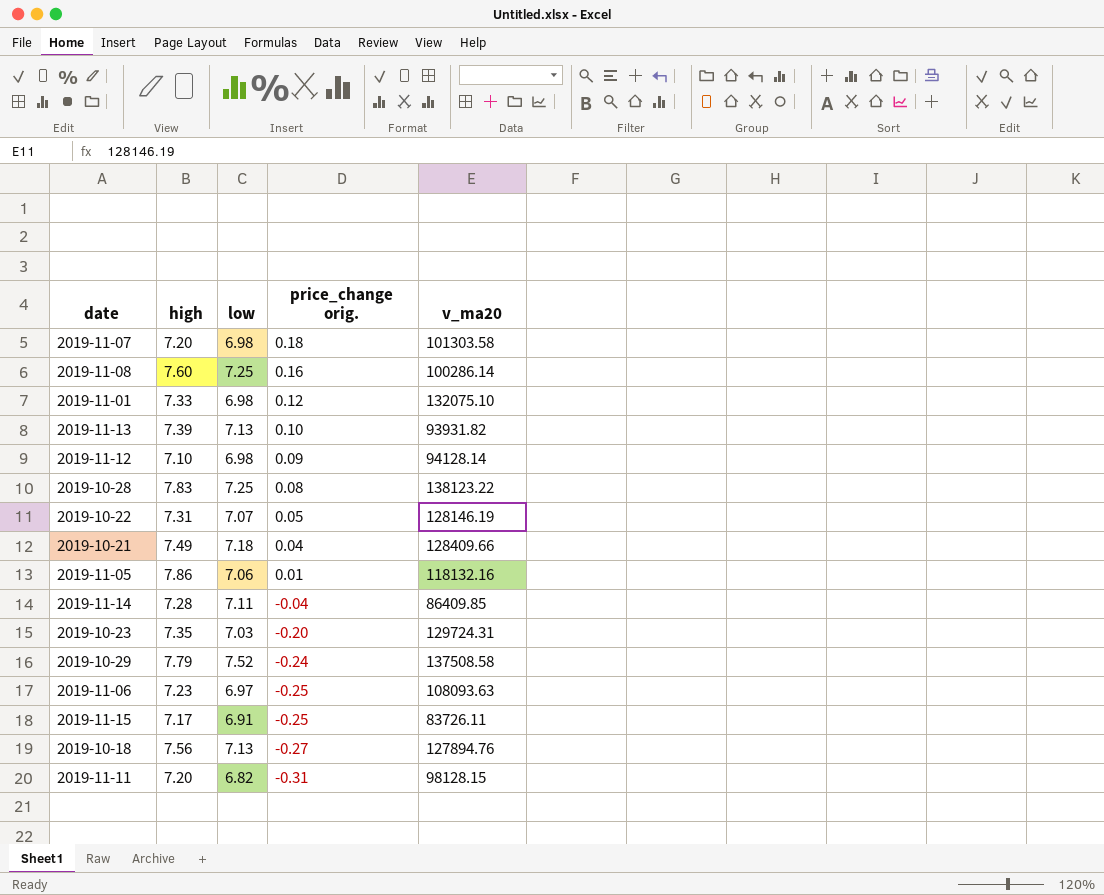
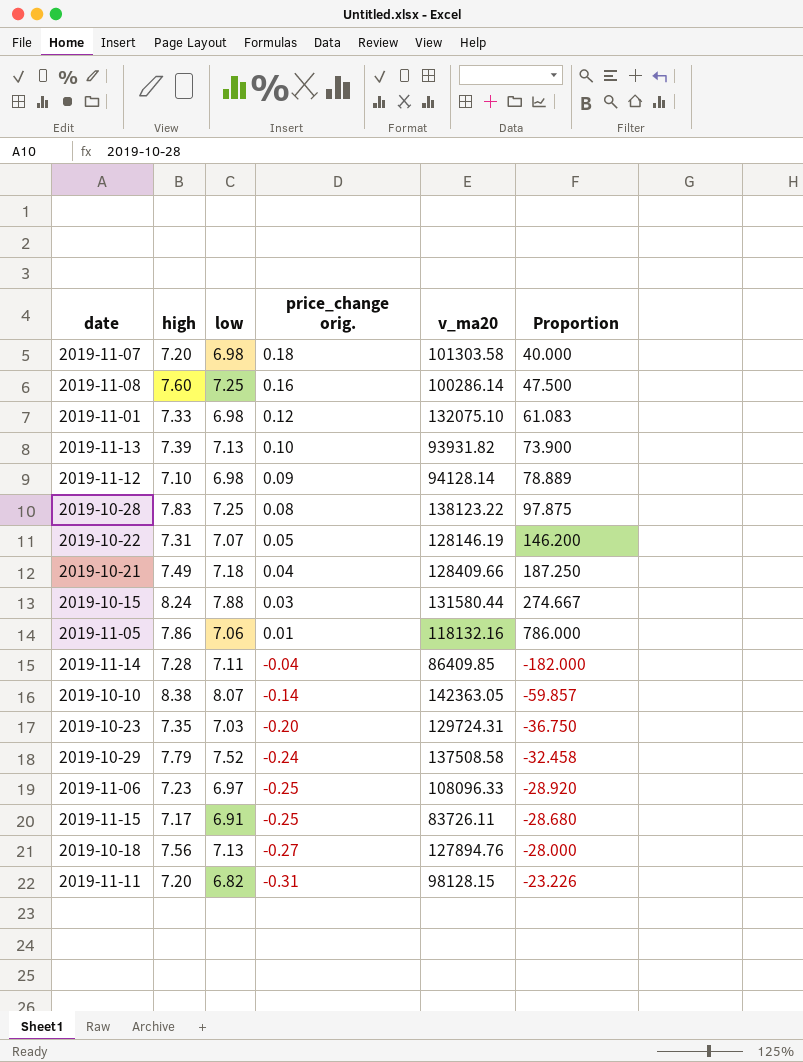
column Proportion | formula: none -> [high] / [price_change orig.]
row 2019-10-15: none -> 8.24 | 7.88 | 0.03 | 131580.44 | 274.667
row 2019-10-10: none -> 8.38 | 8.07 | -0.14 | 142363.05 | -59.857
2019-11-06 | v_ma20: 108093.63 -> 108096.33

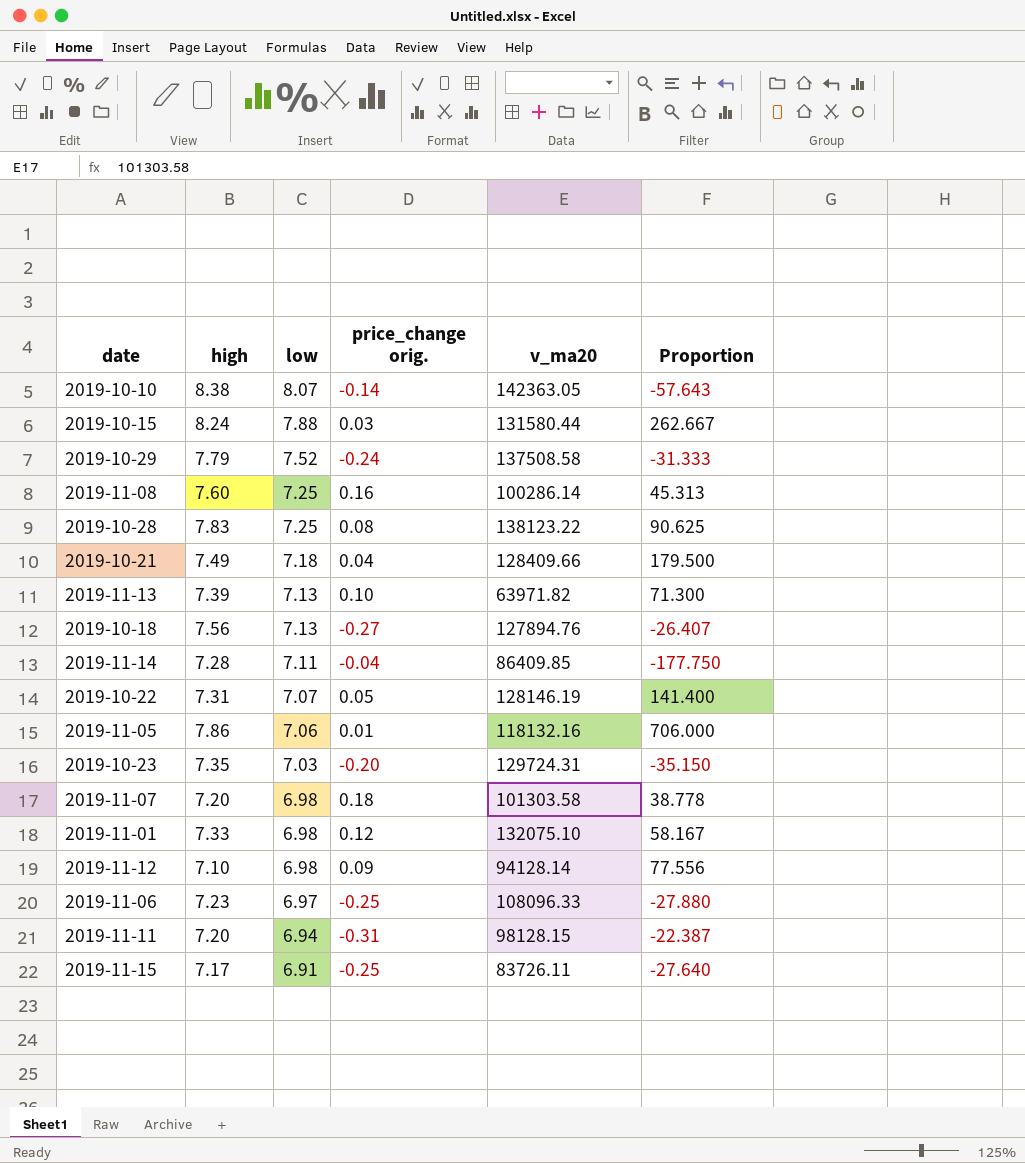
row order: price_change orig. descending -> low descending
column Proportion | formula: [high] / [price_change orig.] -> [low] / [price_change orig.]
2019-11-13 | v_ma20: 93931.82 -> 63971.82
2019-11-11 | low: 6.82 -> 6.94

